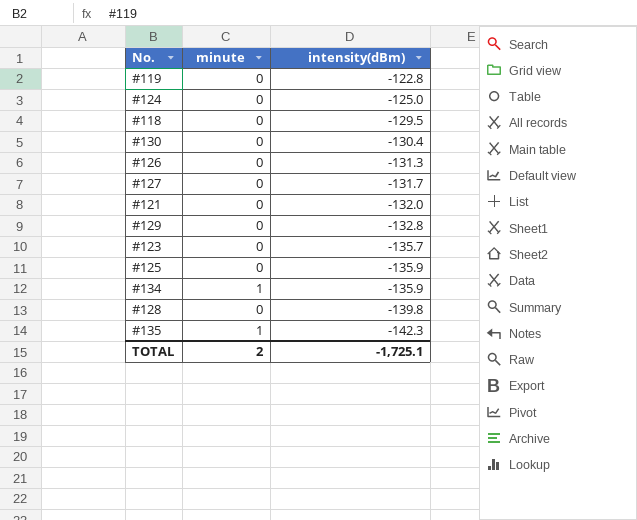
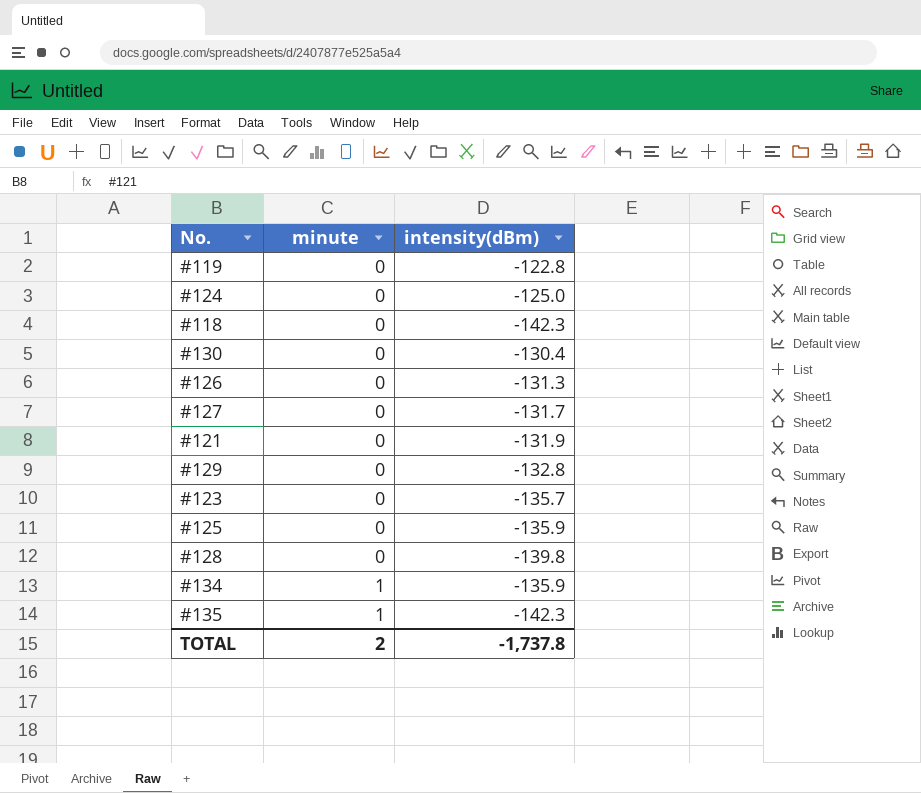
row order: intensity(dBm) descending -> minute ascending
#118 | intensity(dBm): -129.5 -> -142.3
#121 | intensity(dBm): -132.0 -> -131.9
TOTAL | intensity(dBm): -1,725.1 -> -1,737.8

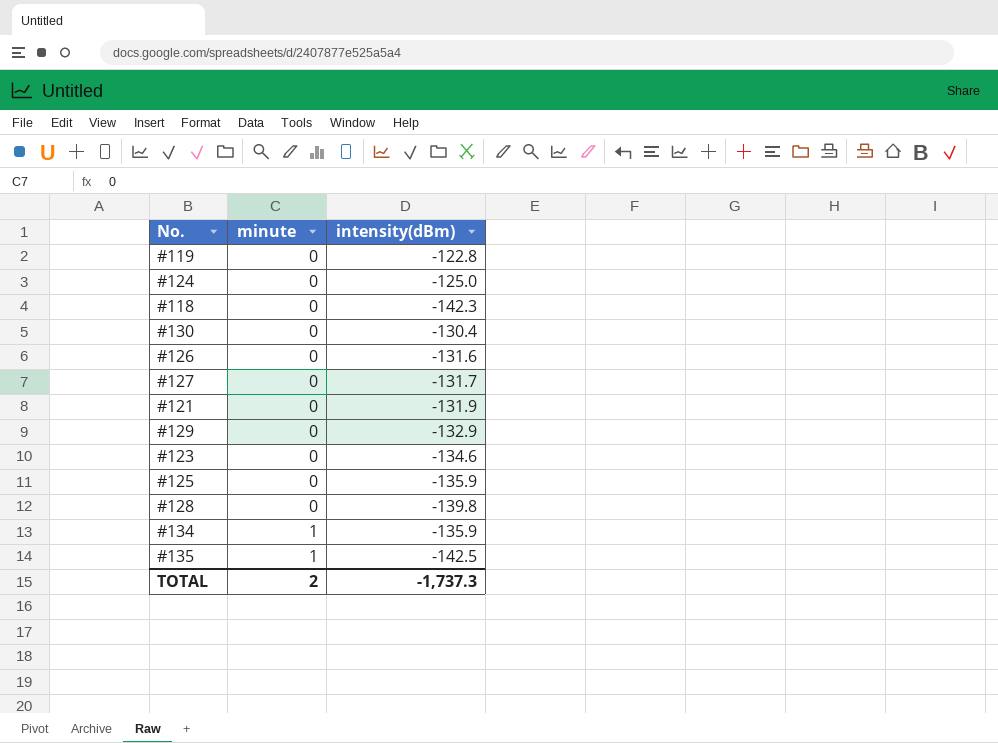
#126 | intensity(dBm): -131.3 -> -131.6
#129 | intensity(dBm): -132.8 -> -132.9
#123 | intensity(dBm): -135.7 -> -134.6
#135 | intensity(dBm): -142.3 -> -142.5
TOTAL | intensity(dBm): -1,737.8 -> -1,737.3

